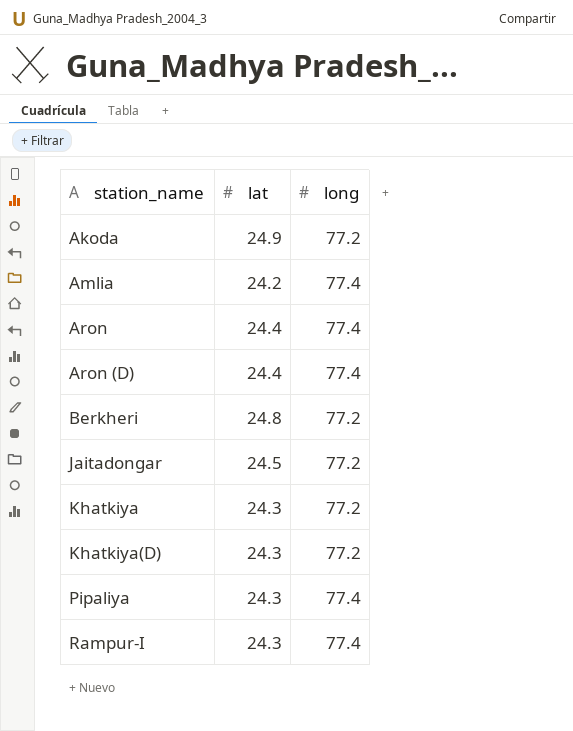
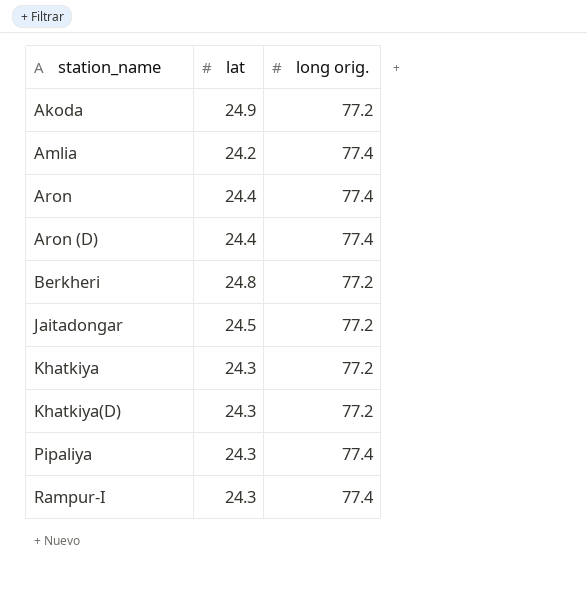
column name: long -> long orig.

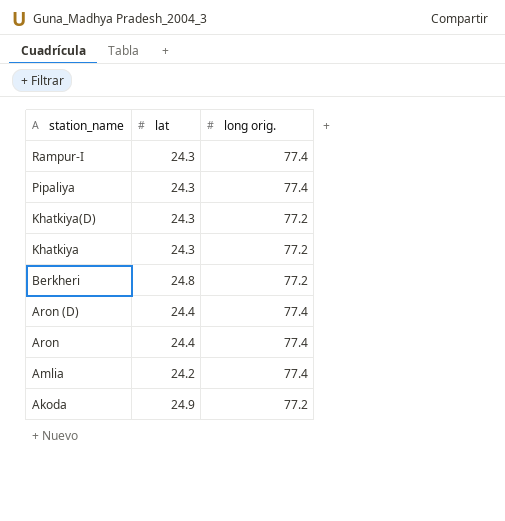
row order: station_name ascending -> station_name descending
row Jaitadongar: 24.5 | 77.2 -> none

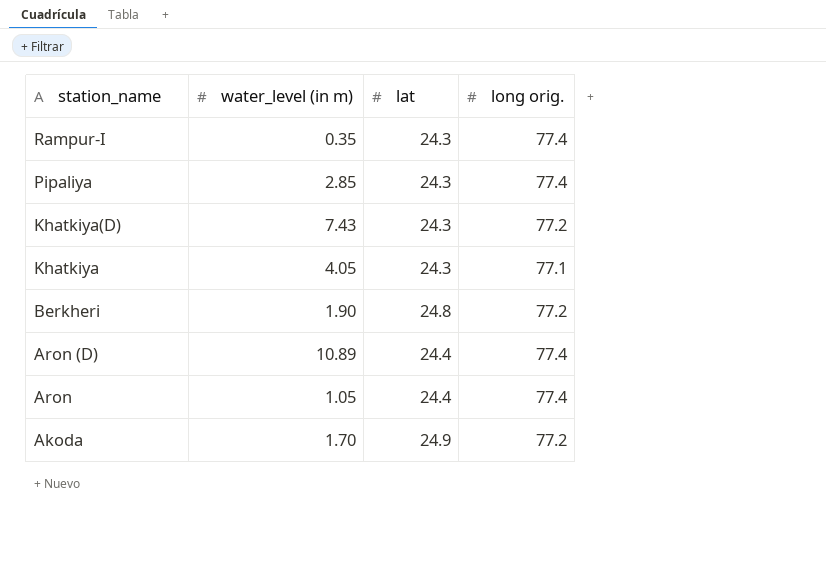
column water_level (in m) | position: none -> 2
row Amlia: 24.2 | 77.4 -> none
Khatkiya | long orig.: 77.2 -> 77.1

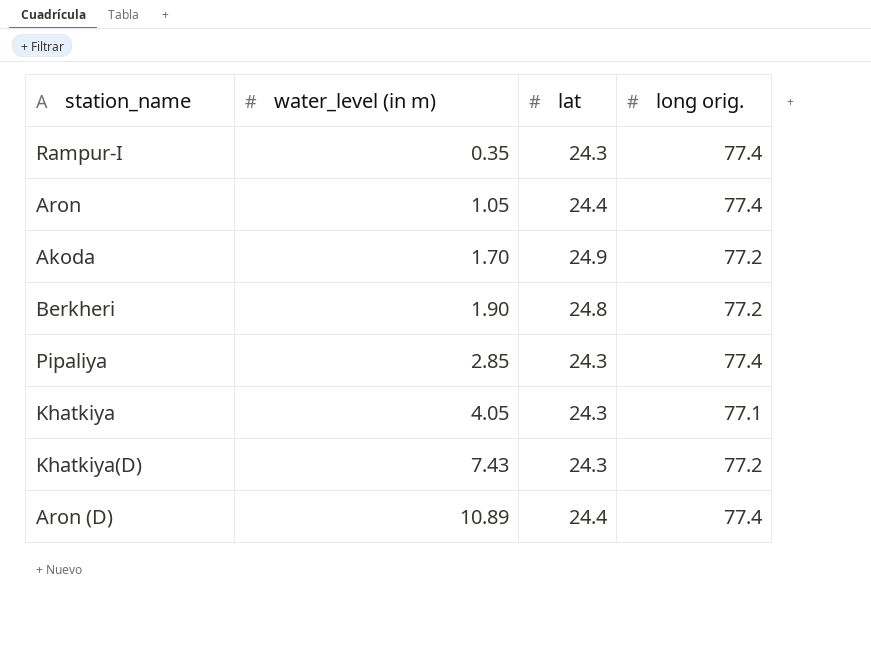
row order: station_name descending -> water_level (in m) ascending

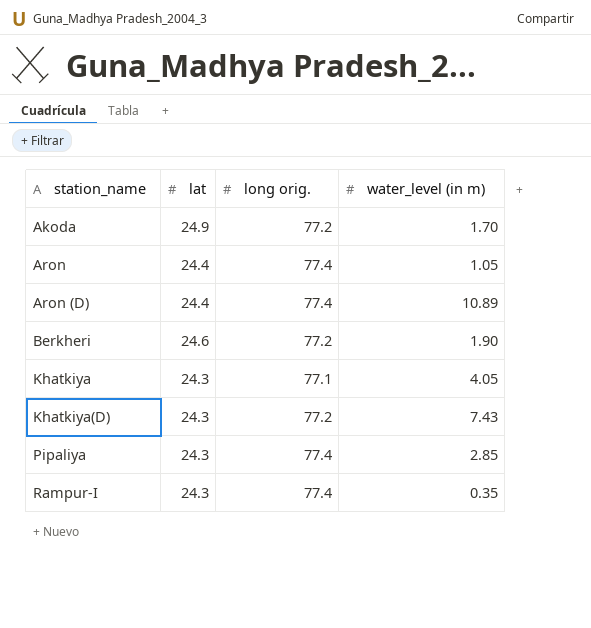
row order: water_level (in m) ascending -> station_name ascending
column water_level (in m) | position: 2 -> 4
Berkheri | lat: 24.8 -> 24.6

